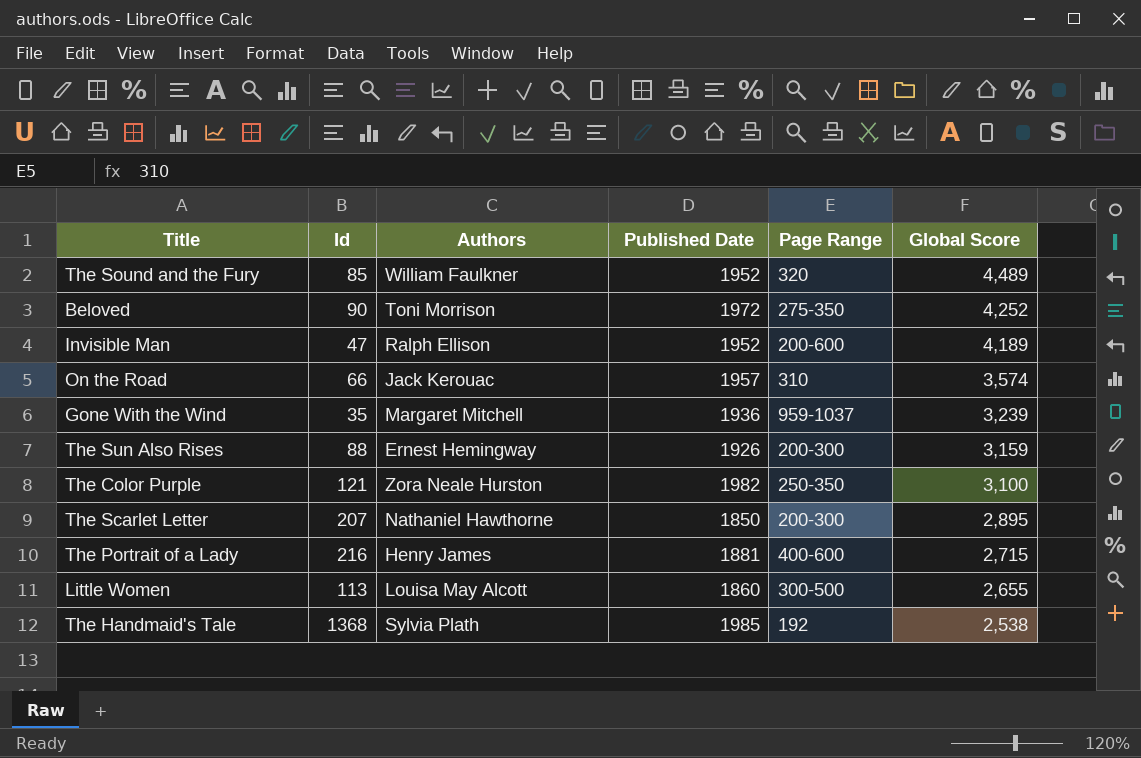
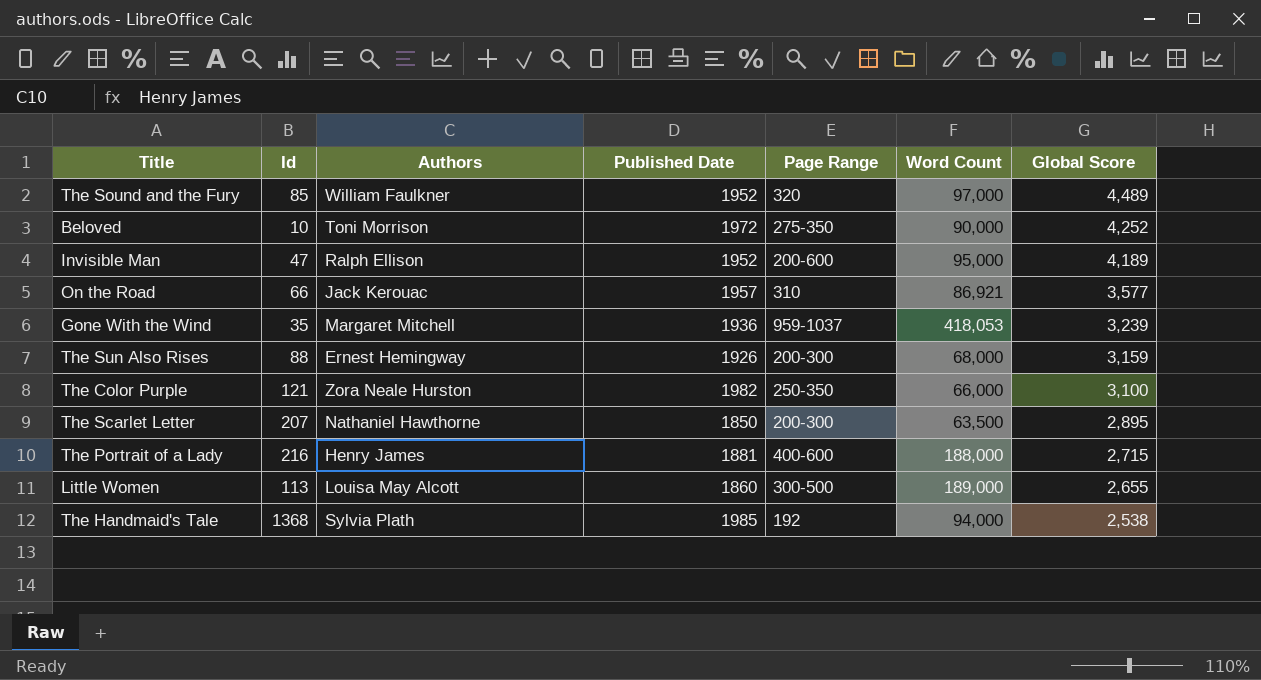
column Word Count | position: none -> 6
Beloved | Id: 90 -> 10
On the Road | Global Score: 3,574 -> 3,577

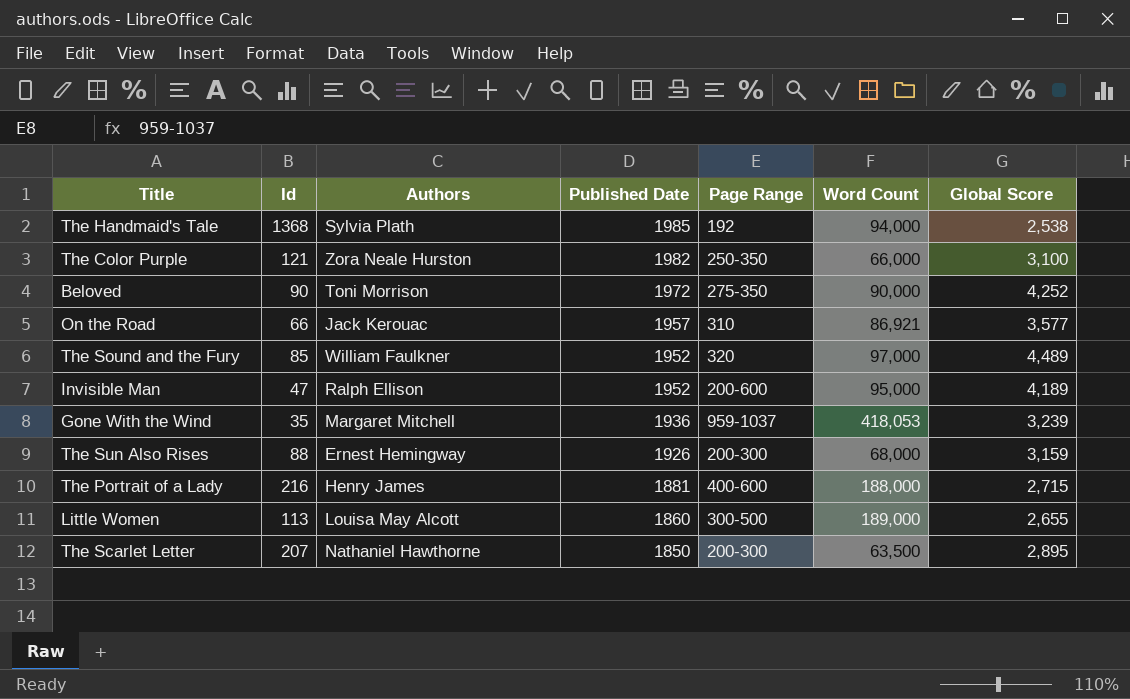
row order: Global Score descending -> Published Date descending
Beloved | Id: 10 -> 90

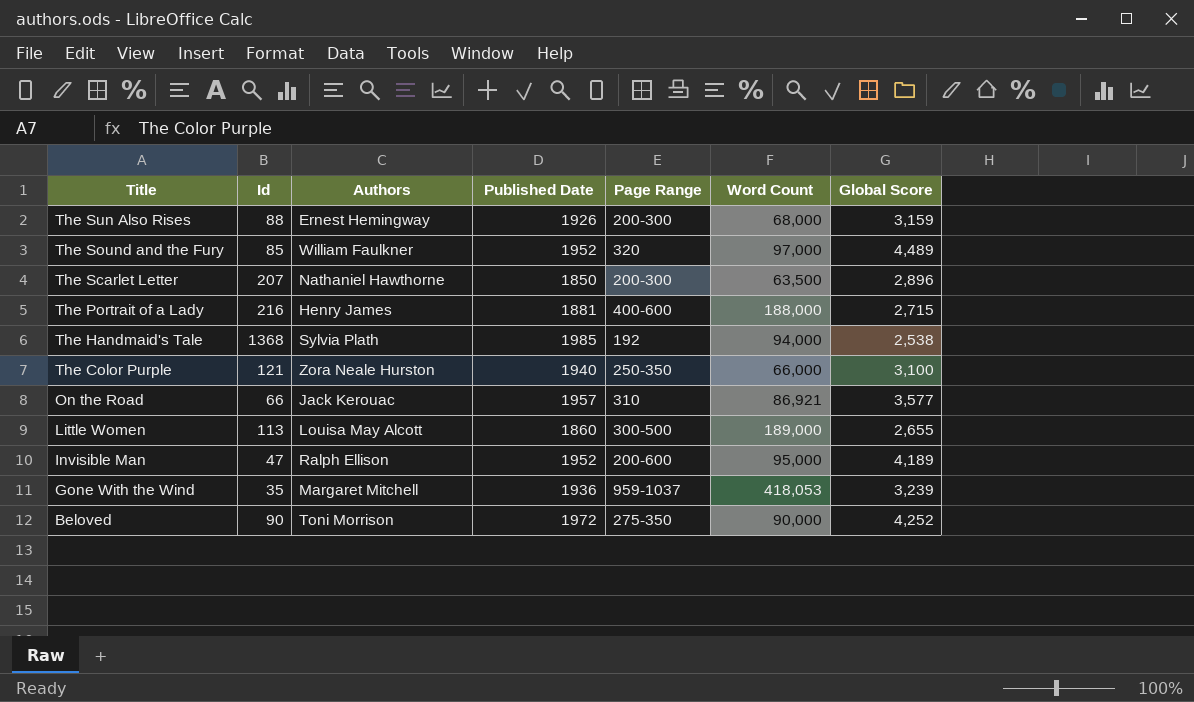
row order: Published Date descending -> Title descending
The Scarlet Letter | Global Score: 2,895 -> 2,896
The Color Purple | Published Date: 1982 -> 1940

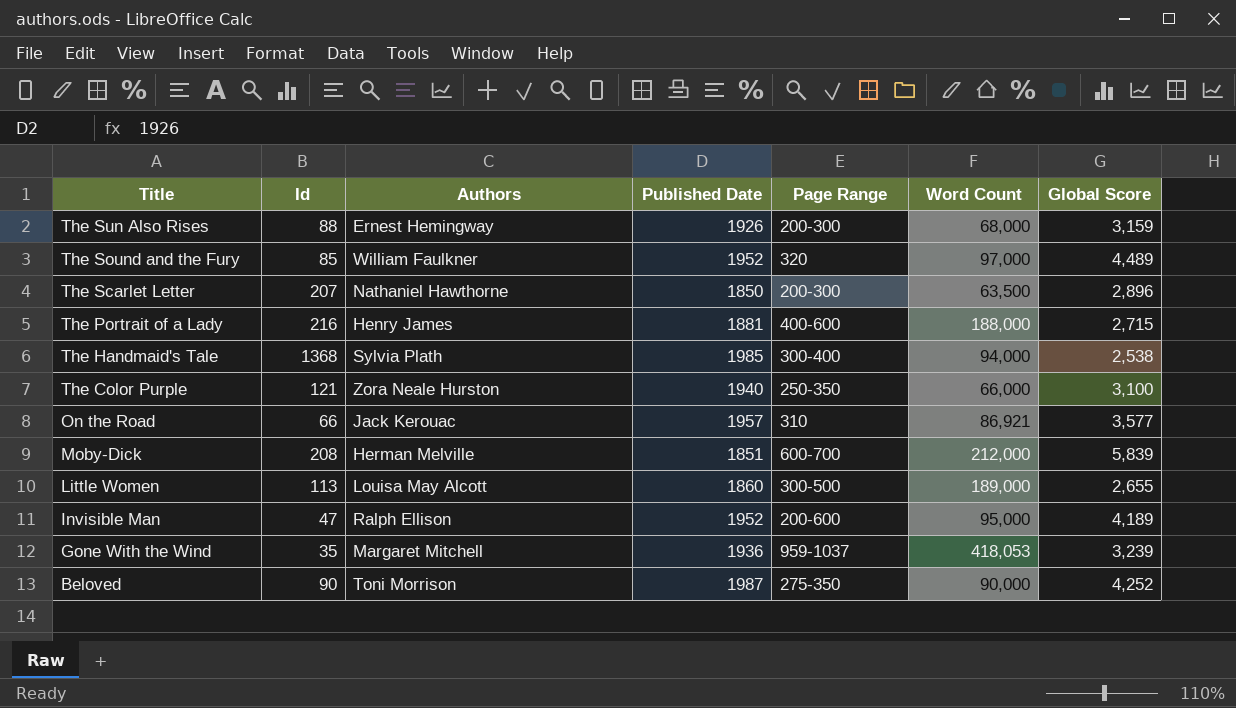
The Handmaid's Tale | Page Range: 192 -> 300-400
row Moby-Dick: none -> 208 | Herman Melville | 1851 | 600-700 | 212,000 | 5,839
Beloved | Published Date: 1972 -> 1987

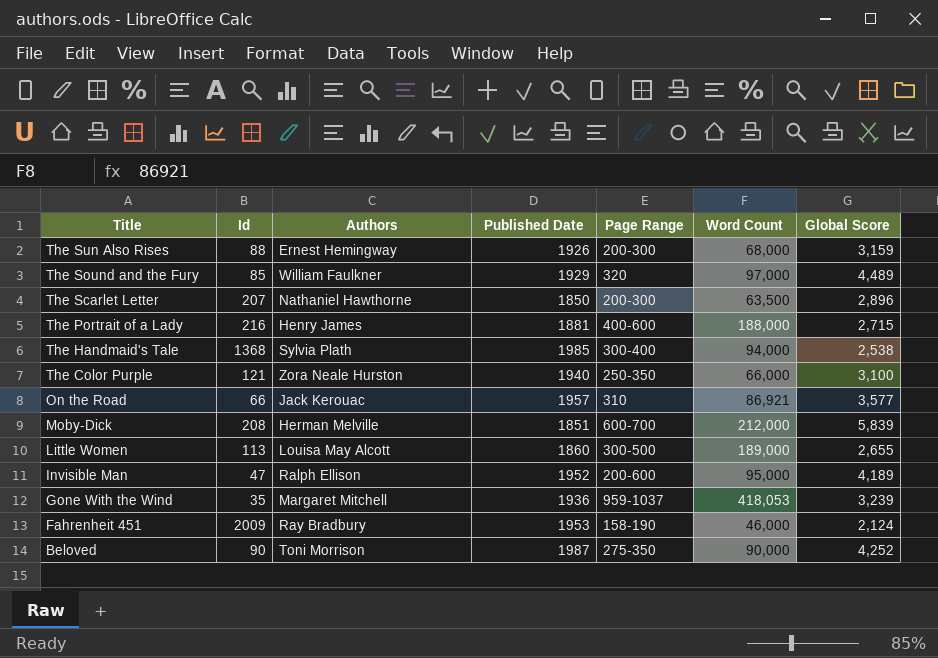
The Sound and the Fury | Published Date: 1952 -> 1929
row Fahrenheit 451: none -> 2009 | Ray Bradbury | 1953 | 158-190 | 46,000 | 2,124

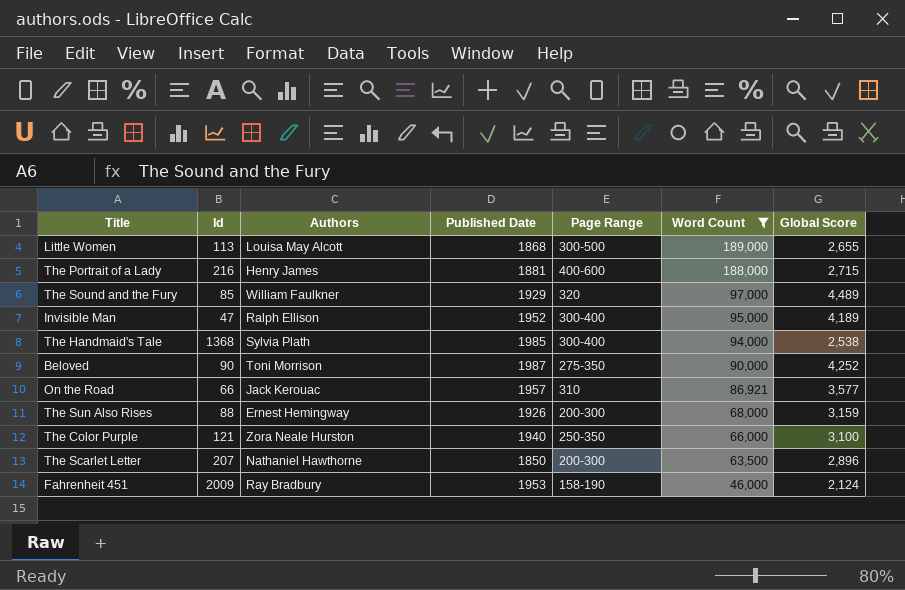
filter: none -> Word Count <= 189,000
row order: Title descending -> Word Count descending
Little Women | Published Date: 1860 -> 1868
Invisible Man | Page Range: 200-600 -> 300-400

